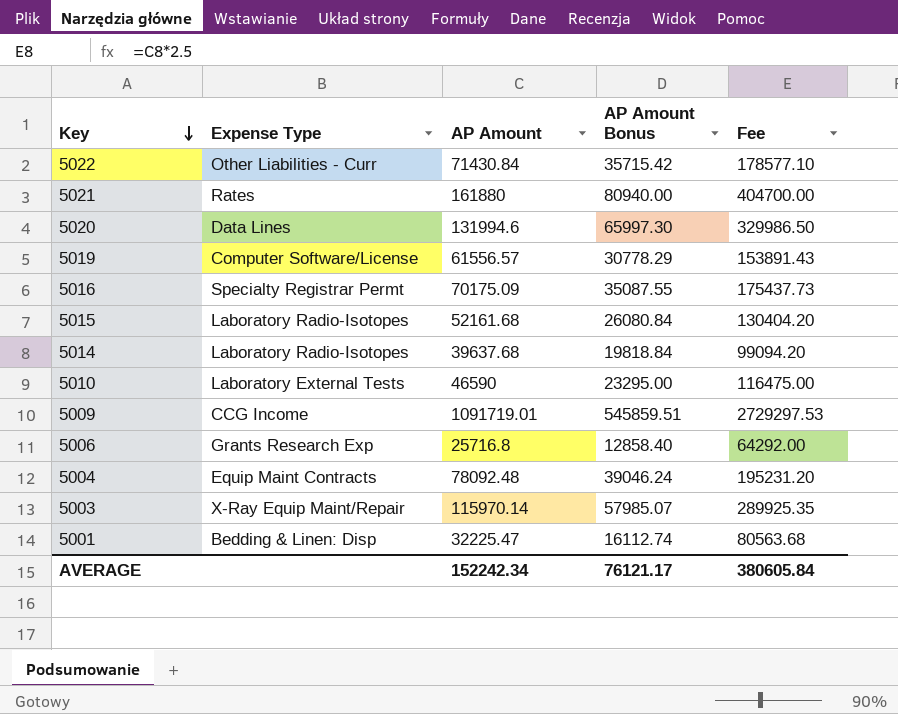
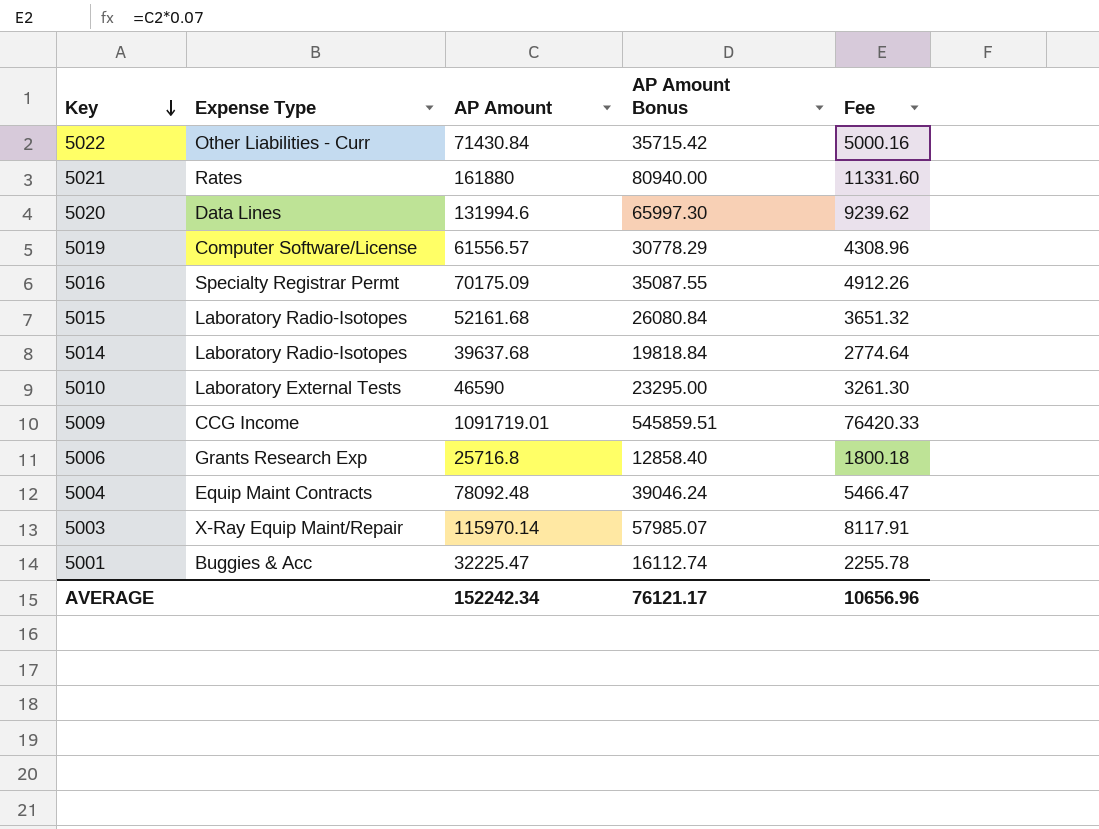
column Fee | formula: [AP Amount] * 2.5 -> [AP Amount] * 0.07
5001 | Expense Type: Bedding & Linen: Disp -> Buggies & Acc
AVERAGE | Fee: 380605.84 -> 10656.96

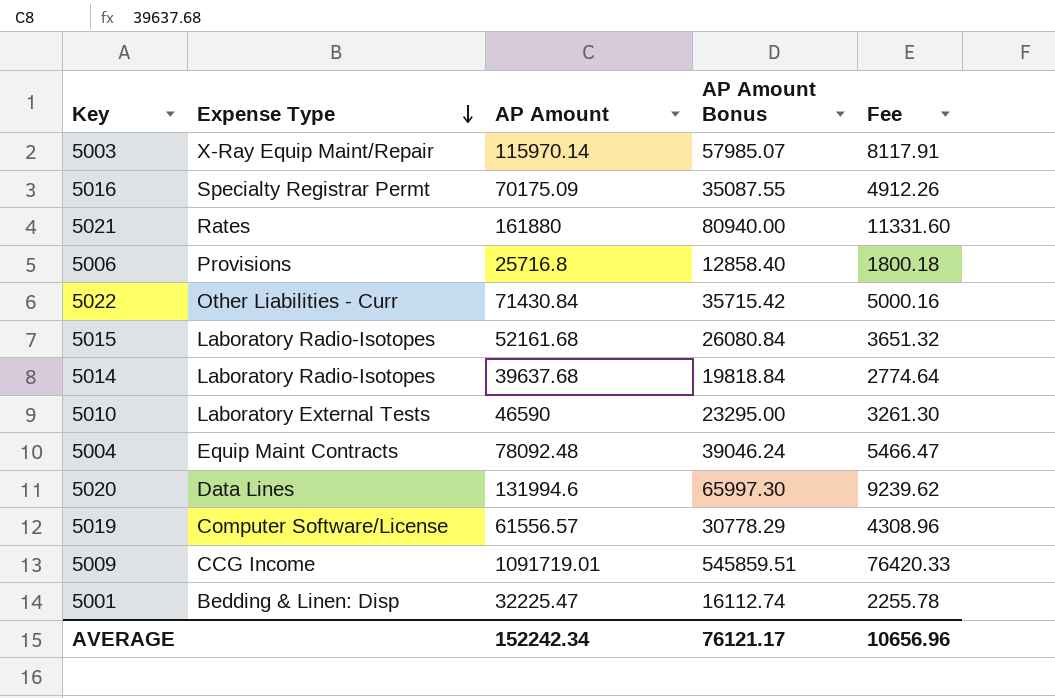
row order: Key descending -> Expense Type descending
5006 | Expense Type: Grants Research Exp -> Provisions
5001 | Expense Type: Buggies & Acc -> Bedding & Linen: Disp

